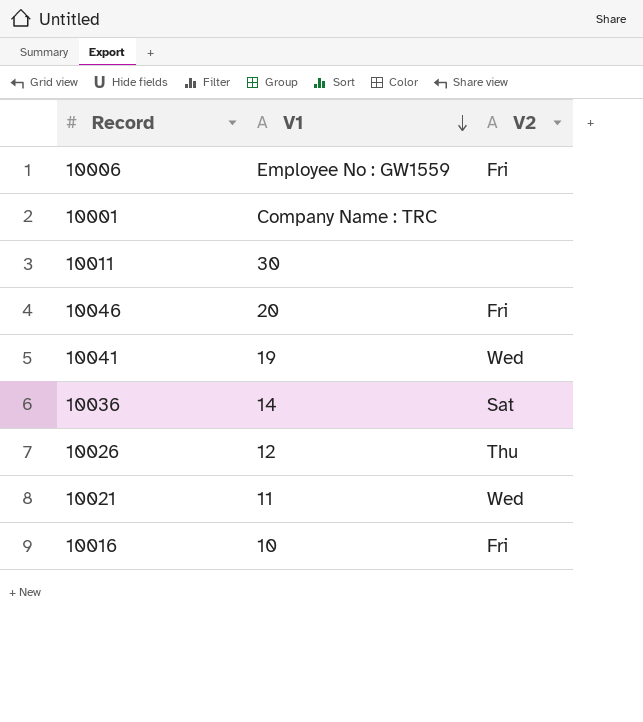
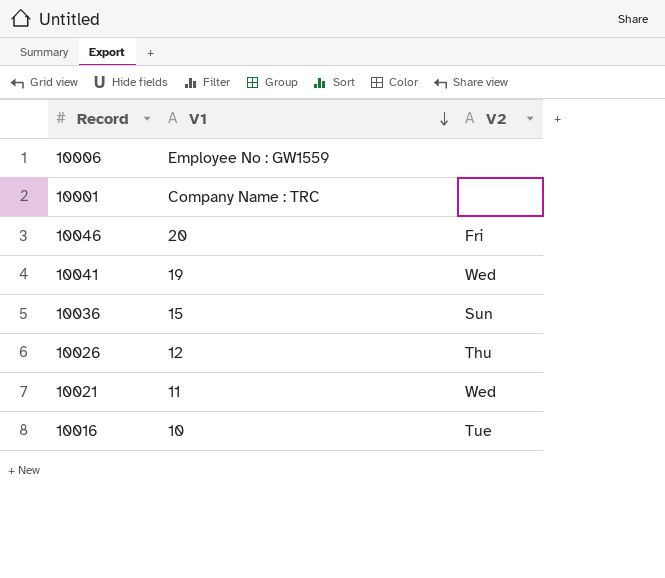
row 10011: 30 | none -> none
10006 | V2: Fri -> none
10036 | V1: 14 -> 15
10036 | V2: Sat -> Sun
10016 | V2: Fri -> Tue

